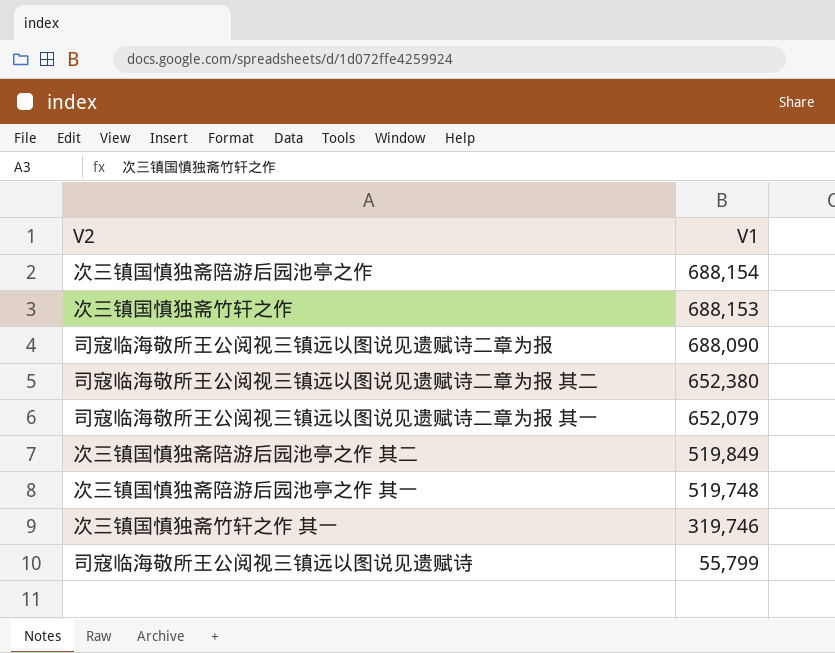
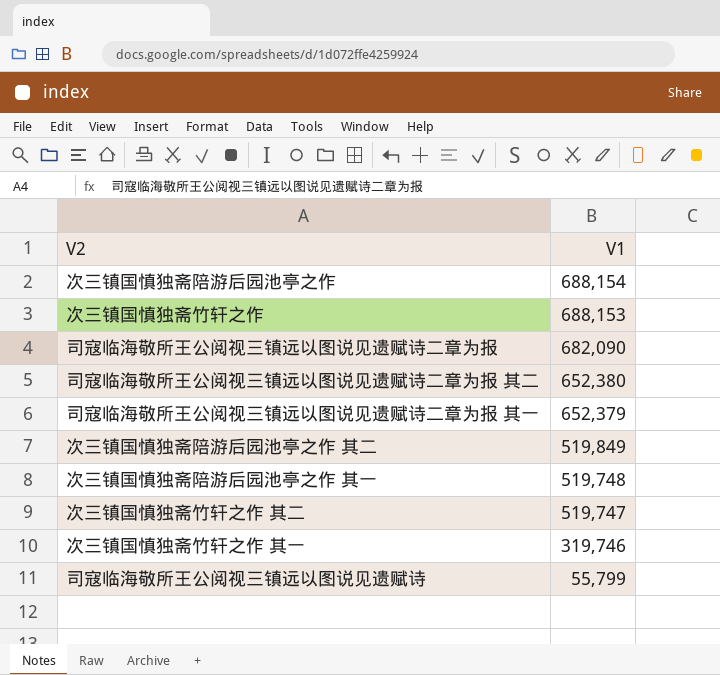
司寇临海敬所王公阅视三镇远以图说见遗赋诗二章为报 | V1: 688,090 -> 682,090
司寇临海敬所王公阅视三镇远以图说见遗赋诗二章为报 其一 | V1: 652,079 -> 652,379
row 次三镇国慎独斋竹轩之作 其二: none -> 519,747

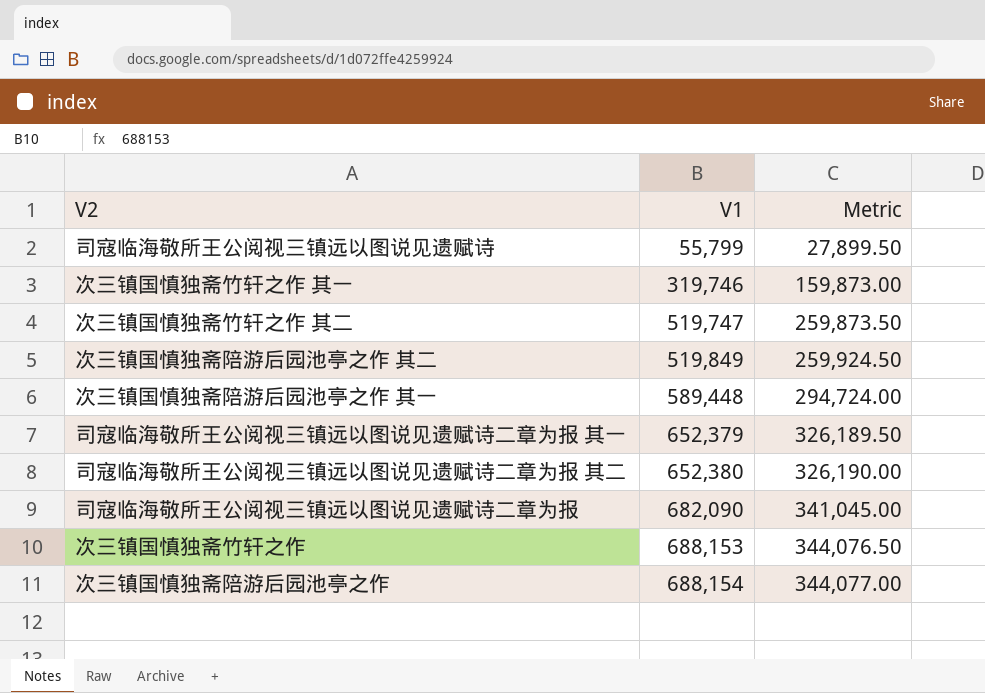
row order: V1 descending -> V1 ascending
column Metric | formula: none -> [V1] * 0.5
次三镇国慎独斋陪游后园池亭之作 其一 | V1: 519,748 -> 589,448

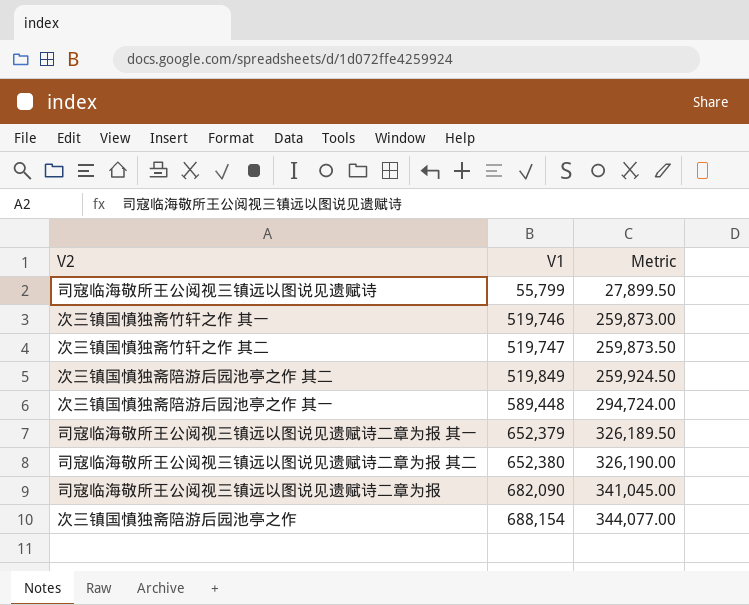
row 次三镇国慎独斋竹轩之作: 688,153 | 344,076.50 -> none
次三镇国慎独斋竹轩之作 其一 | V1: 319,746 -> 519,746
次三镇国慎独斋竹轩之作 其一 | Metric: 159,873.00 -> 259,873.00

